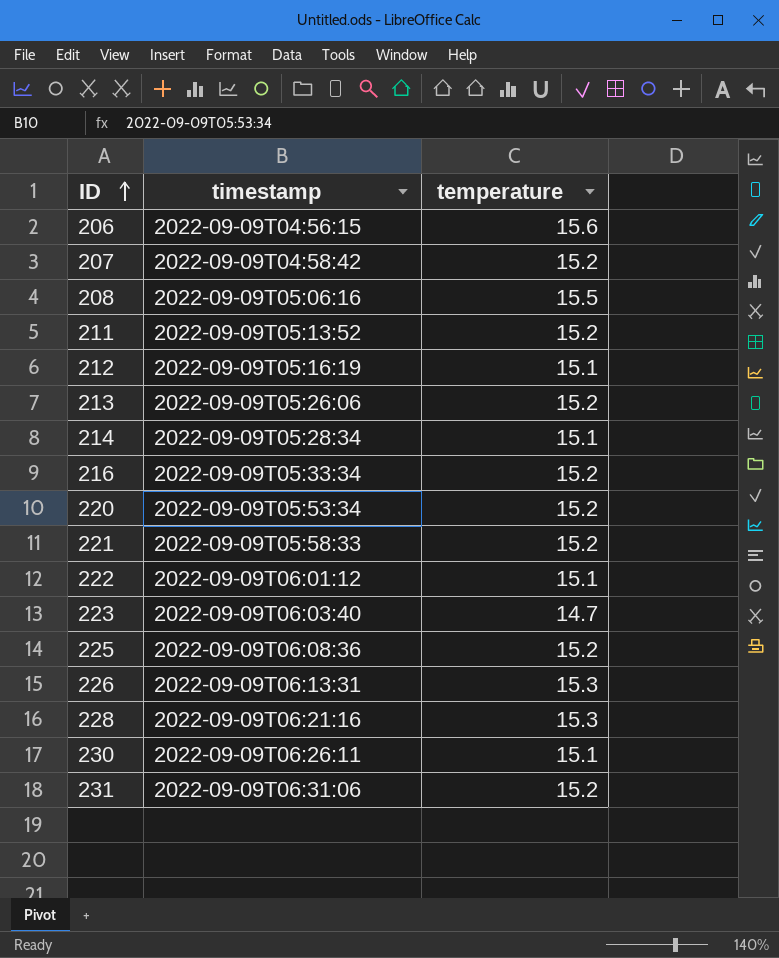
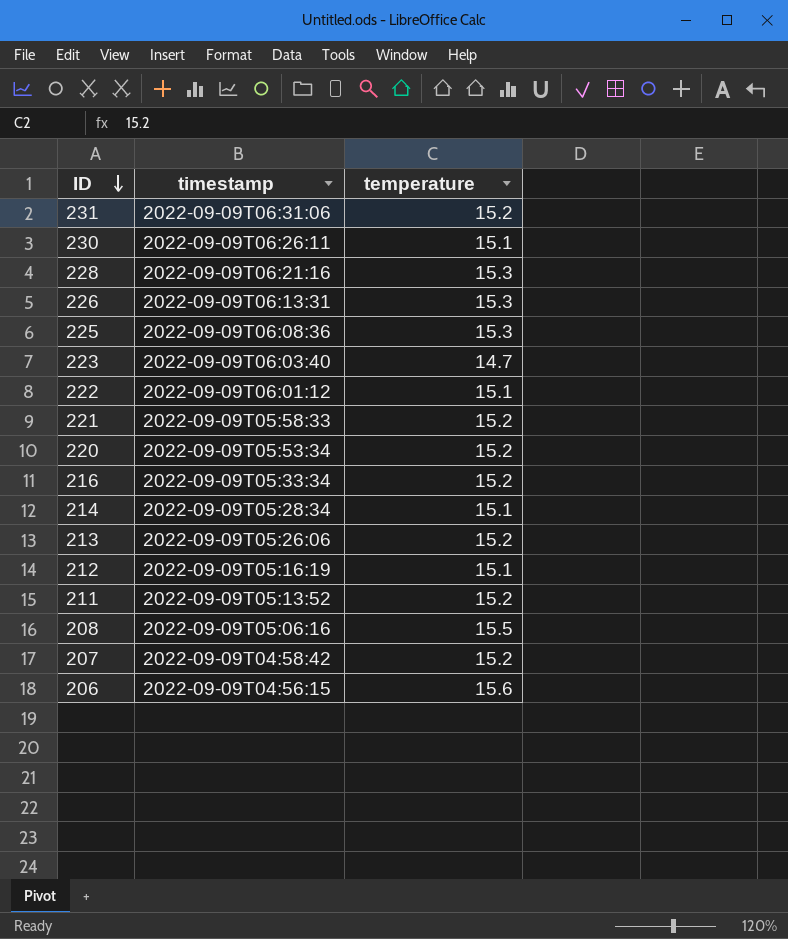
row order: ID ascending -> ID descending
225 | temperature: 15.2 -> 15.3

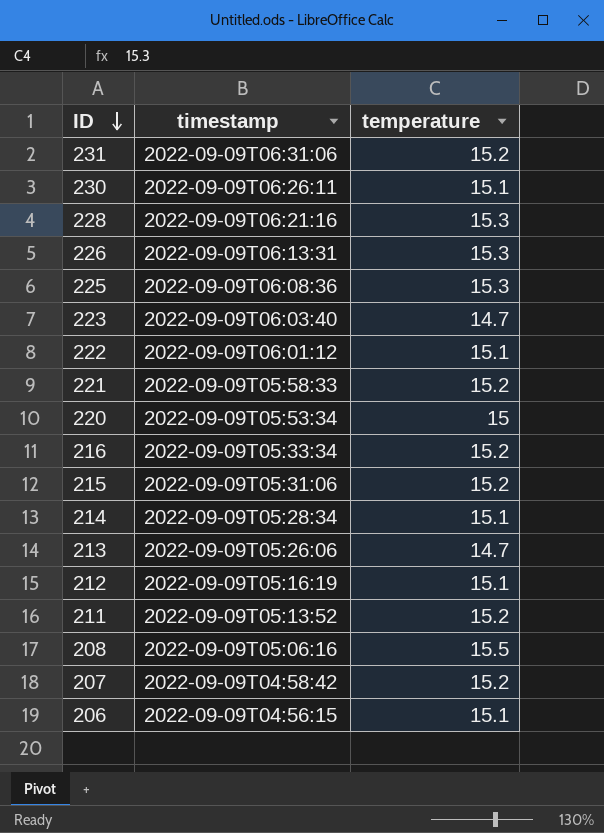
220 | temperature: 15.2 -> 15
row 215: none -> 2022-09-09T05:31:06 | 15.2
213 | temperature: 15.2 -> 14.7
206 | temperature: 15.6 -> 15.1

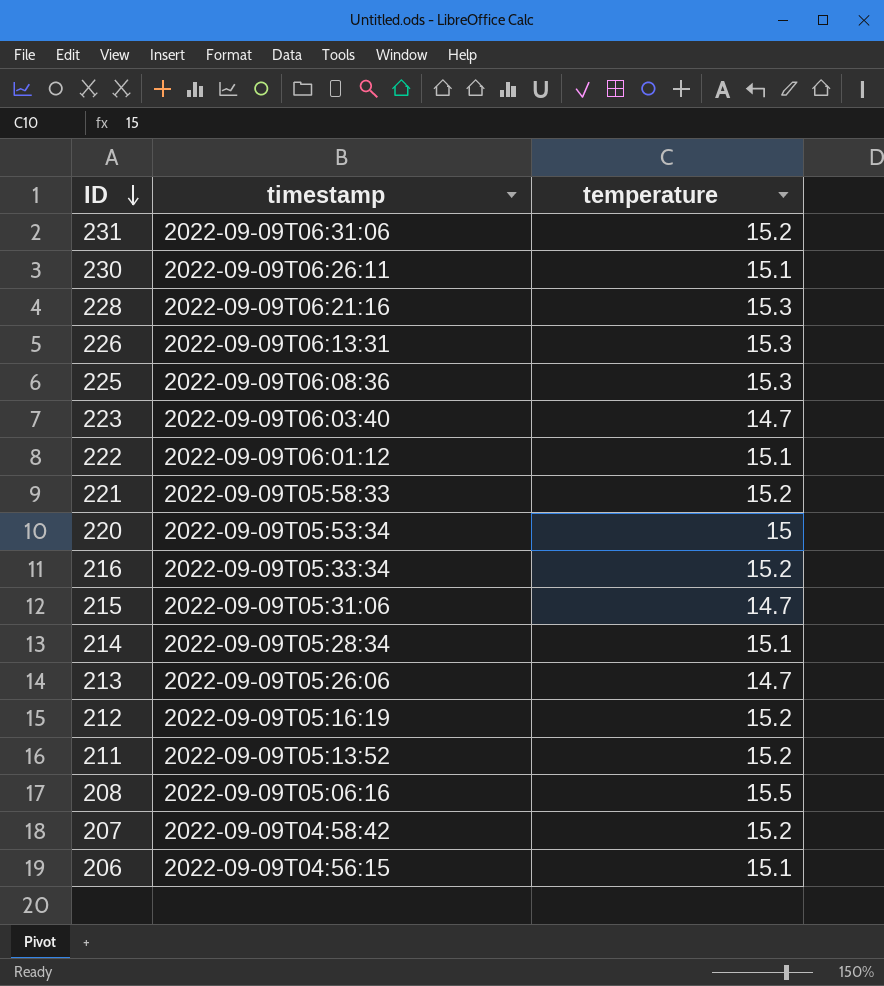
215 | temperature: 15.2 -> 14.7
212 | temperature: 15.1 -> 15.2

